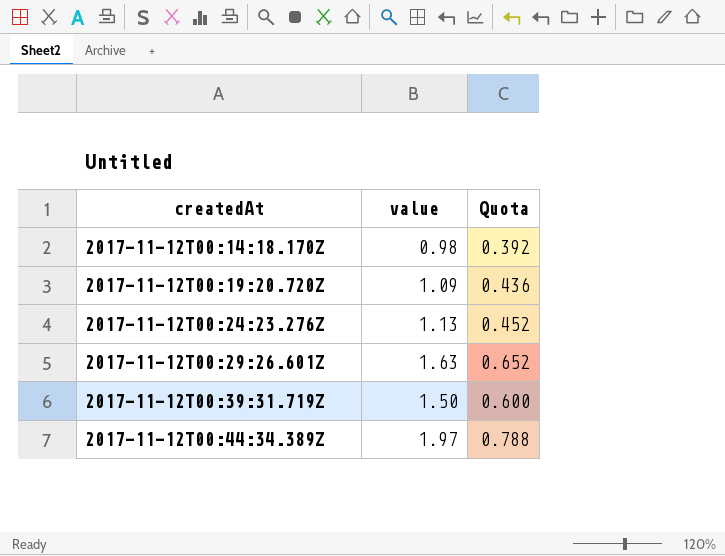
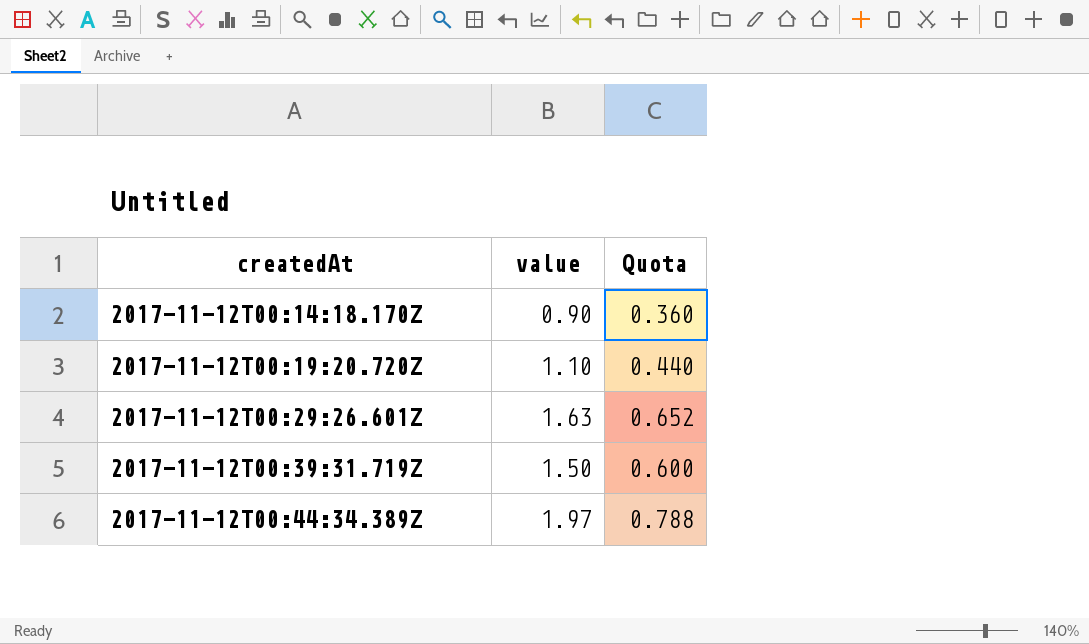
row 2017-11-12T00:24:23.276Z: 1.13 | 0.452 -> none
2017-11-12T00:14:18.170Z | value: 0.98 -> 0.90
2017-11-12T00:14:18.170Z | Quota: 0.392 -> 0.360
2017-11-12T00:19:20.720Z | value: 1.09 -> 1.10
2017-11-12T00:19:20.720Z | Quota: 0.436 -> 0.440

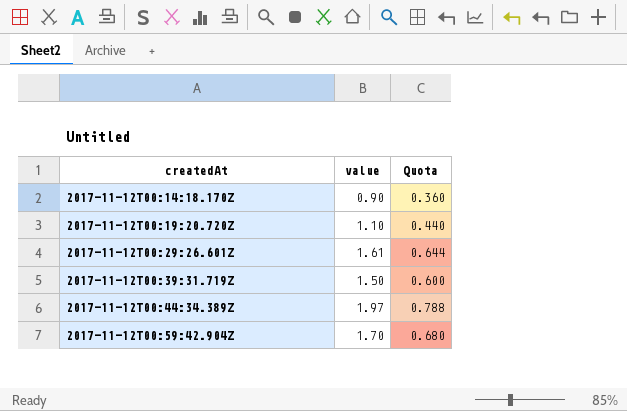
2017-11-12T00:29:26.601Z | value: 1.63 -> 1.61
2017-11-12T00:29:26.601Z | Quota: 0.652 -> 0.644
row 2017-11-12T00:59:42.904Z: none -> 1.70 | 0.680

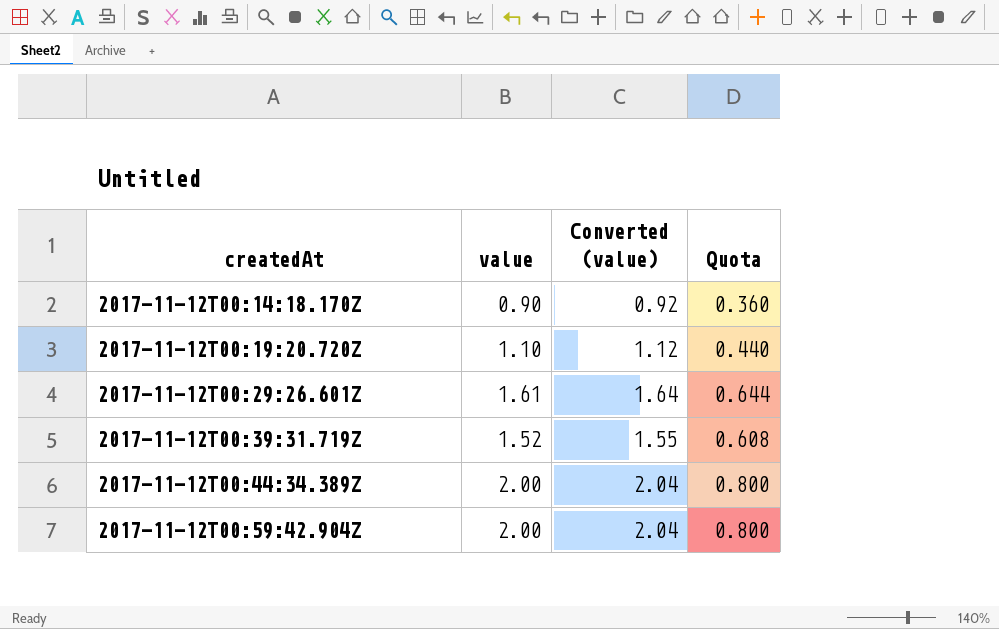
column Converted (value) | formula: none -> [value] * 1.02
2017-11-12T00:39:31.719Z | value: 1.50 -> 1.52
2017-11-12T00:39:31.719Z | Quota: 0.600 -> 0.608
2017-11-12T00:44:34.389Z | value: 1.97 -> 2.00
2017-11-12T00:44:34.389Z | Quota: 0.788 -> 0.800
2017-11-12T00:59:42.904Z | value: 1.70 -> 2.00
2017-11-12T00:59:42.904Z | Quota: 0.680 -> 0.800

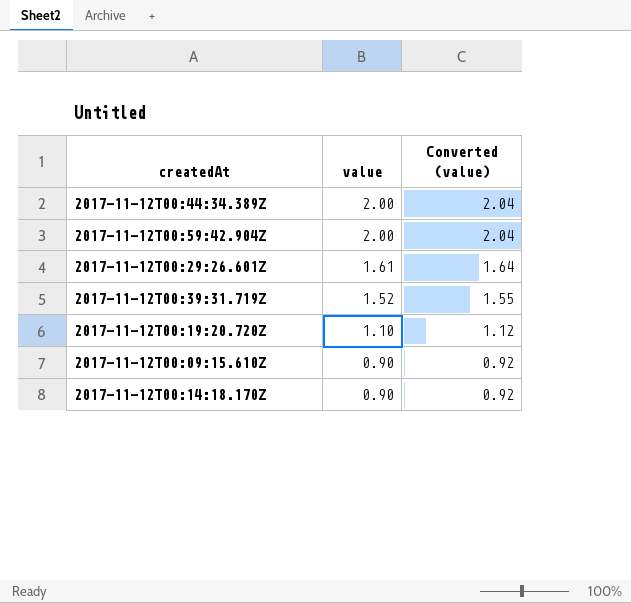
row order: createdAt ascending -> value descending
column Quota | formula: [value] * 0.4 -> none
row 2017-11-12T00:09:15.610Z: none -> 0.90 | 0.92

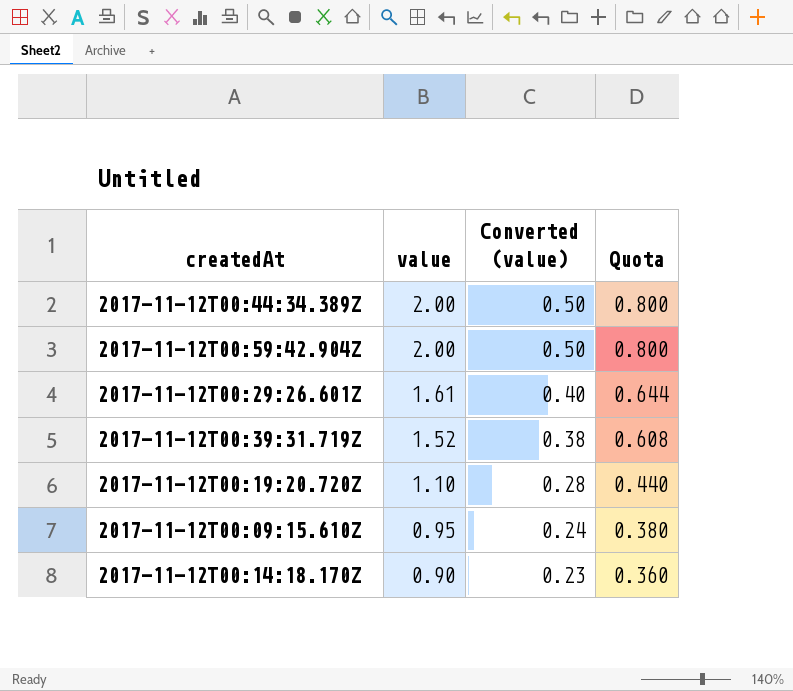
column Converted (value) | formula: [value] * 1.02 -> [value] * 0.25
column Quota | formula: none -> [value] * 0.4
2017-11-12T00:09:15.610Z | value: 0.90 -> 0.95

